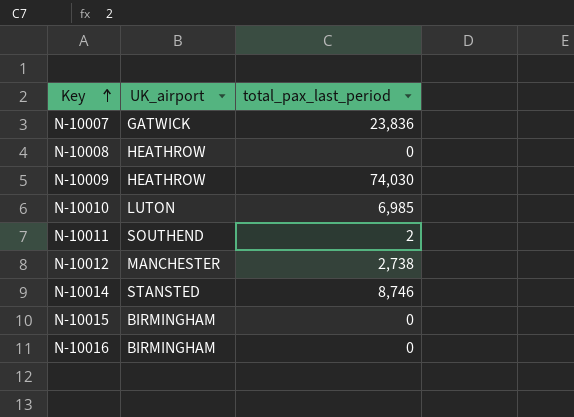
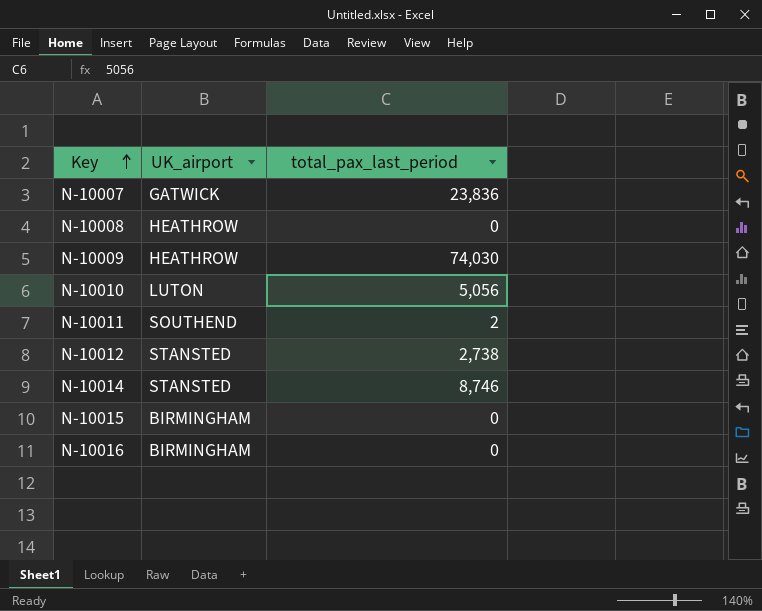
N-10010 | total_pax_last_period: 6,985 -> 5,056
N-10012 | UK_airport: MANCHESTER -> STANSTED

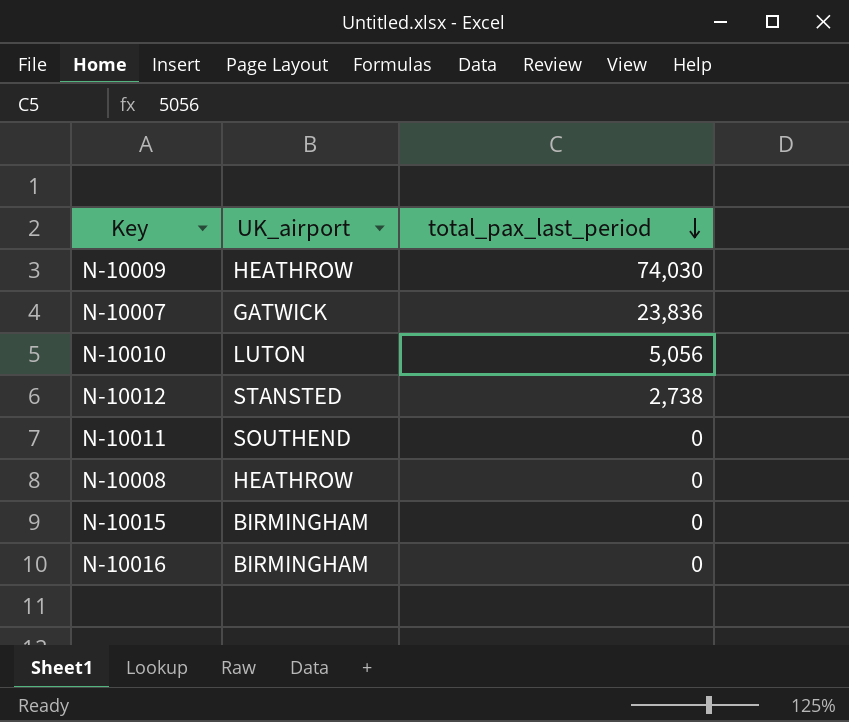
row order: Key ascending -> total_pax_last_period descending
row N-10014: STANSTED | 8,746 -> none
N-10011 | total_pax_last_period: 2 -> 0

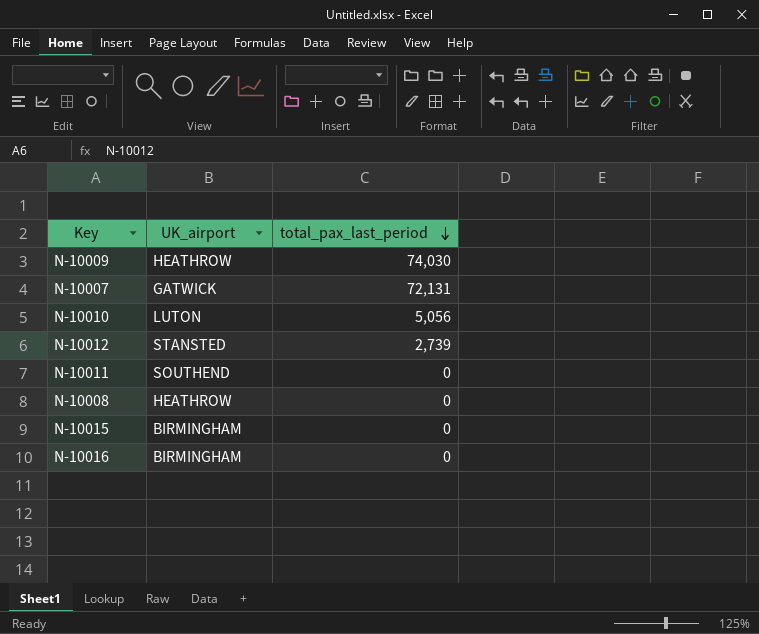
N-10007 | total_pax_last_period: 23,836 -> 72,131
N-10012 | total_pax_last_period: 2,738 -> 2,739

